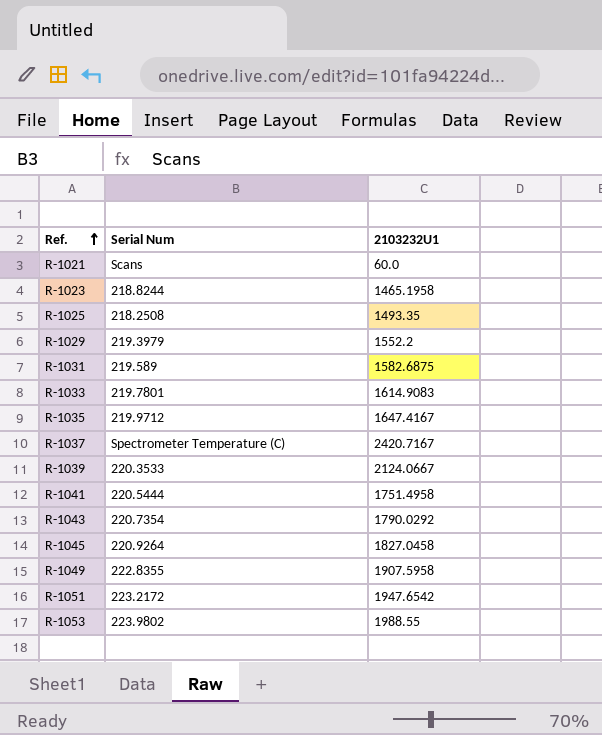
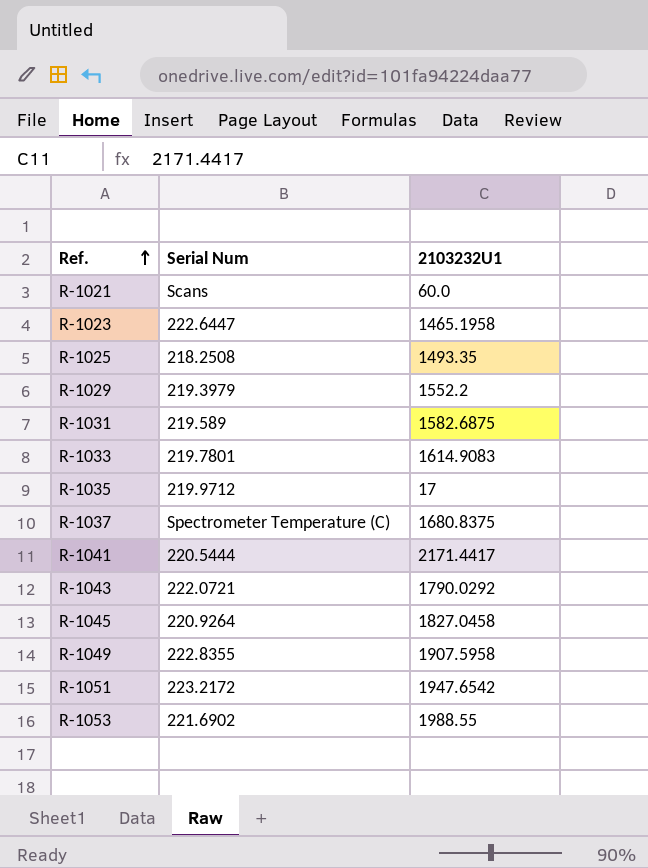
row R-1039: 220.3533 | 2124.0667 -> none
R-1023 | Serial Num: 218.8244 -> 222.6447
R-1035 | 2103232U1: 1647.4167 -> 17
R-1037 | 2103232U1: 2420.7167 -> 1680.8375
R-1041 | 2103232U1: 1751.4958 -> 2171.4417
R-1043 | Serial Num: 220.7354 -> 222.0721
R-1053 | Serial Num: 223.9802 -> 221.6902

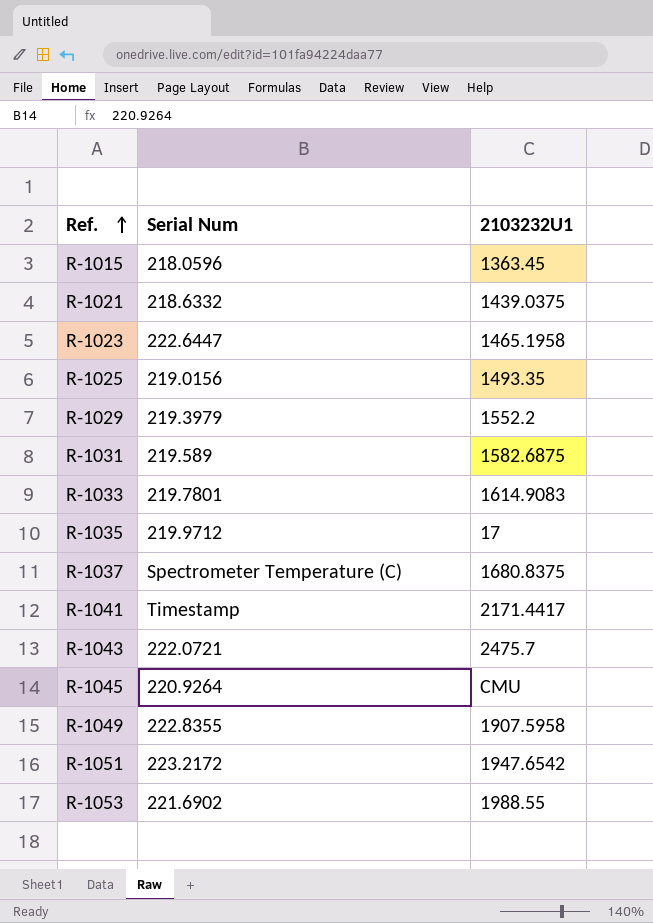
row R-1015: none -> 218.0596 | 1363.45
R-1021 | Serial Num: Scans -> 218.6332
R-1021 | 2103232U1: 60.0 -> 1439.0375
R-1025 | Serial Num: 218.2508 -> 219.0156
R-1041 | Serial Num: 220.5444 -> Timestamp
R-1043 | 2103232U1: 1790.0292 -> 2475.7
R-1045 | 2103232U1: 1827.0458 -> CMU

